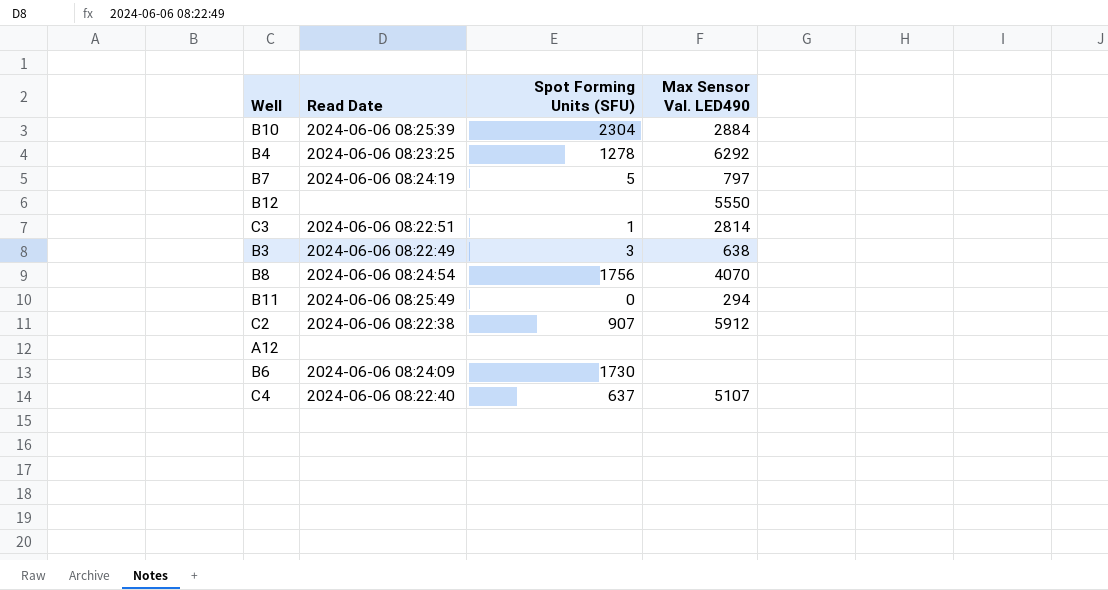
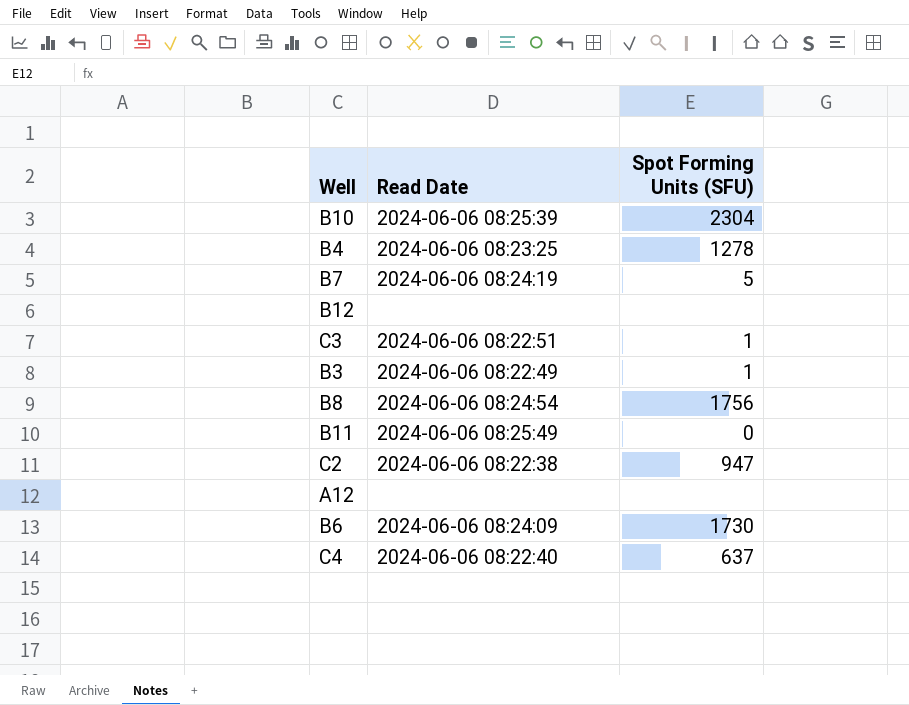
column Max Sensor Val. LED490 | position: 4 -> none
B3 | Spot Forming Units (SFU): 3 -> 1
C2 | Spot Forming Units (SFU): 907 -> 947

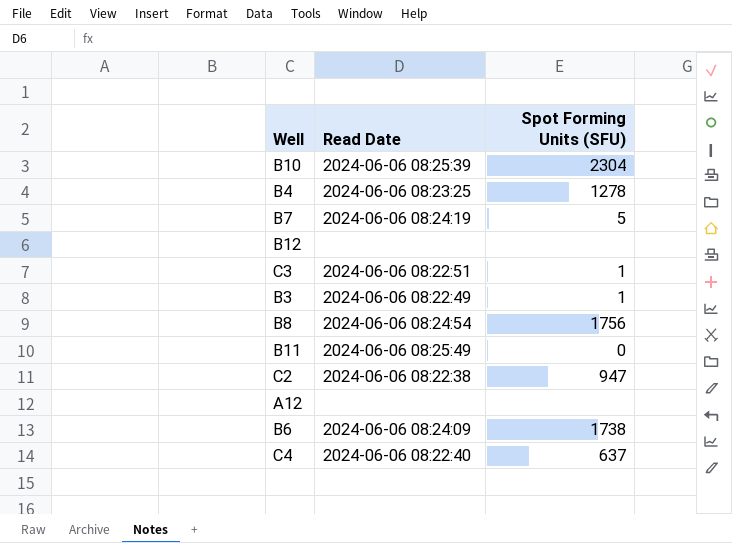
B6 | Spot Forming Units (SFU): 1730 -> 1738

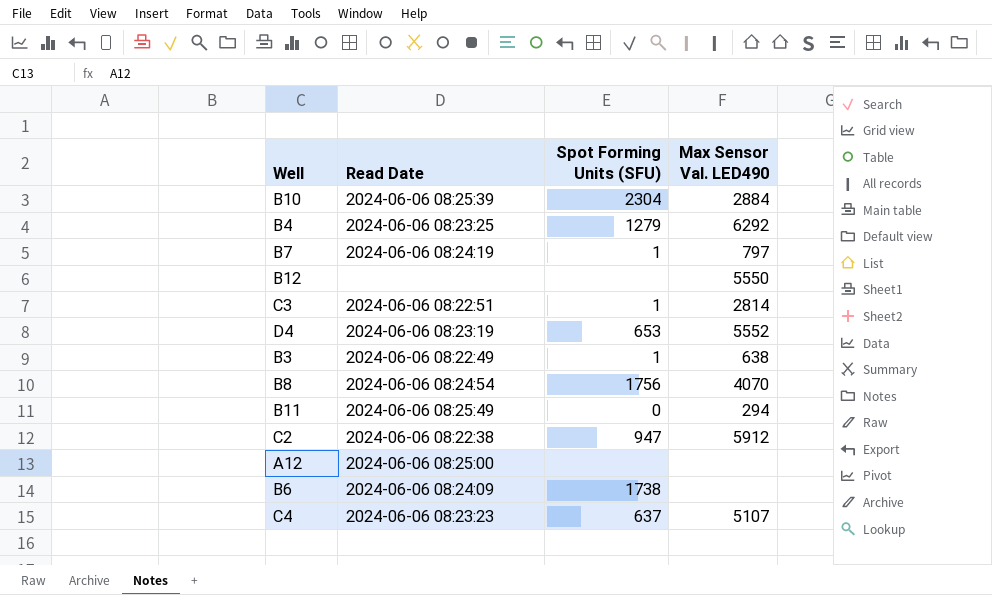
column Max Sensor Val. LED490 | position: none -> 4
B4 | Spot Forming Units (SFU): 1278 -> 1279
B7 | Spot Forming Units (SFU): 5 -> 1
row D4: none -> 2024-06-06 08:23:19 | 653 | 5552
A12 | Read Date: none -> 2024-06-06 08:25:00
C4 | Read Date: 2024-06-06 08:22:40 -> 2024-06-06 08:23:23

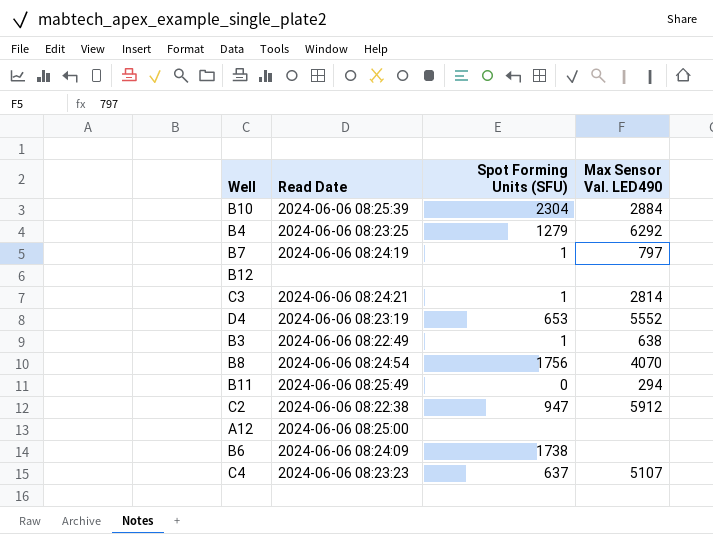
B12 | Max Sensor Val. LED490: 5550 -> none
C3 | Read Date: 2024-06-06 08:22:51 -> 2024-06-06 08:24:21

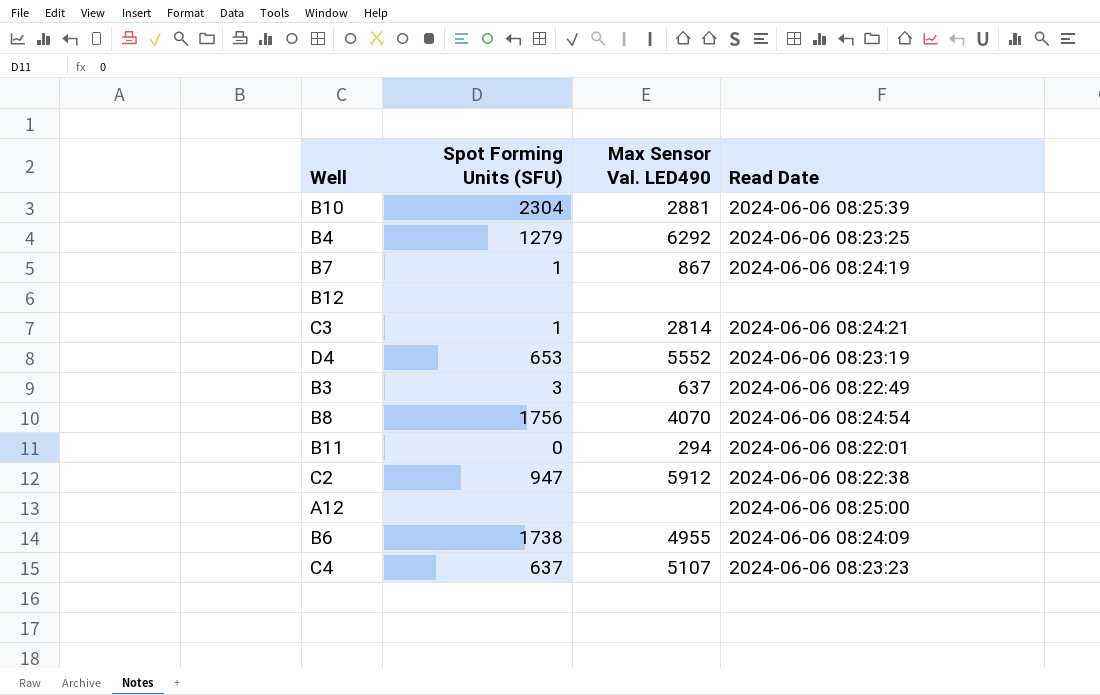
column Read Date | position: 2 -> 4
B10 | Max Sensor Val. LED490: 2884 -> 2881
B7 | Max Sensor Val. LED490: 797 -> 867
B3 | Spot Forming Units (SFU): 1 -> 3
B3 | Max Sensor Val. LED490: 638 -> 637
B11 | Read Date: 2024-06-06 08:25:49 -> 2024-06-06 08:22:01
B6 | Max Sensor Val. LED490: none -> 4955

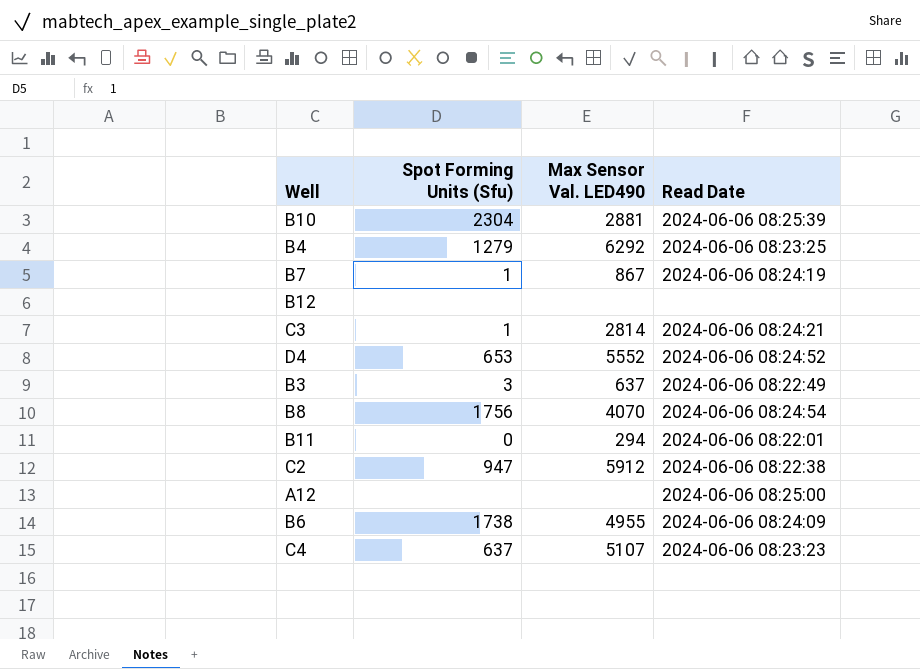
column name: Spot Forming Units (SFU) -> Spot Forming Units (Sfu)
D4 | Read Date: 2024-06-06 08:23:19 -> 2024-06-06 08:24:52

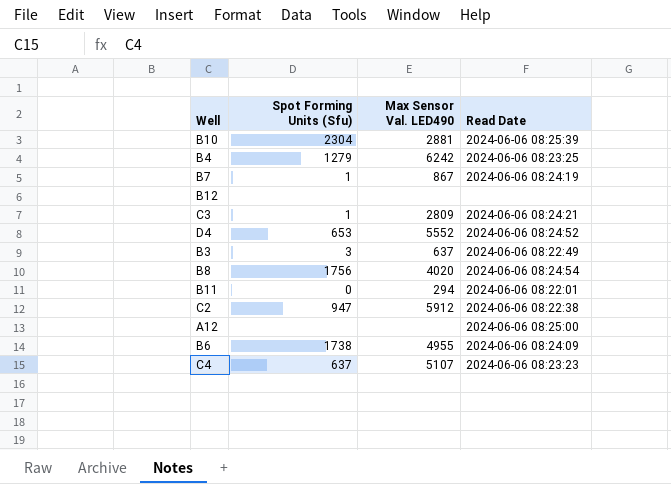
B4 | Max Sensor Val. LED490: 6292 -> 6242
C3 | Max Sensor Val. LED490: 2814 -> 2809
B8 | Max Sensor Val. LED490: 4070 -> 4020

